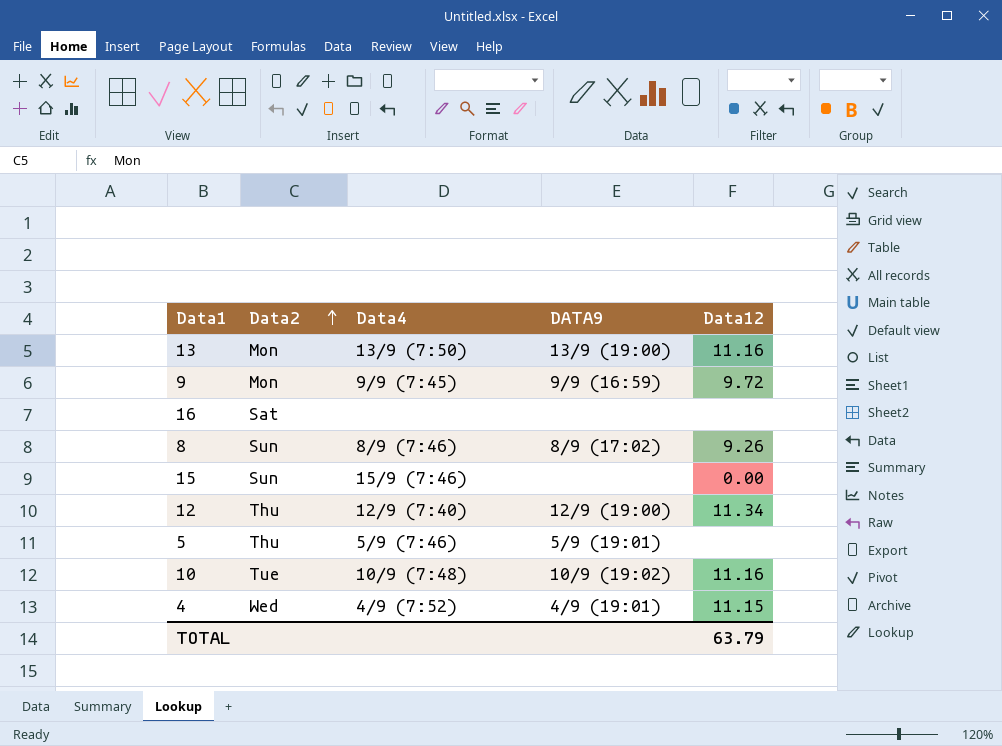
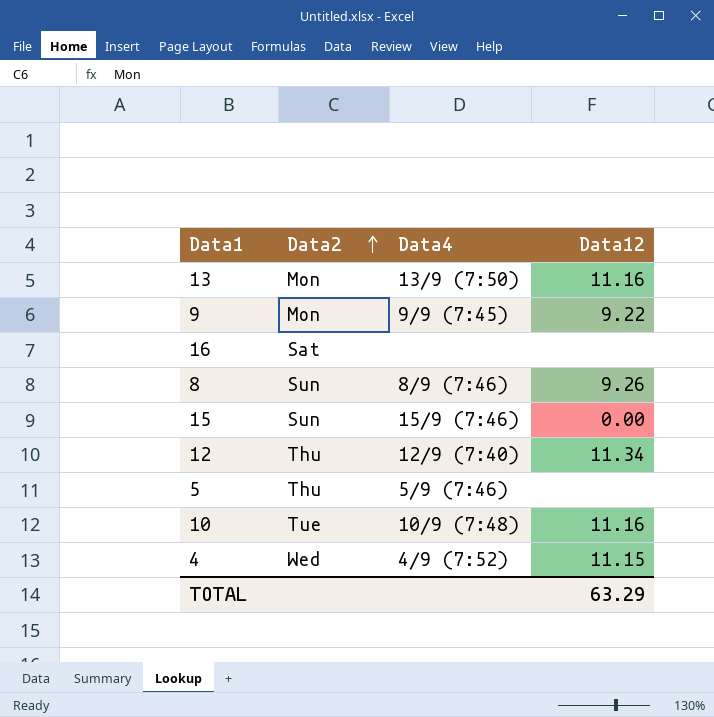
column DATA9 | position: 4 -> none
9 | Data12: 9.72 -> 9.22
TOTAL | Data12: 63.79 -> 63.29

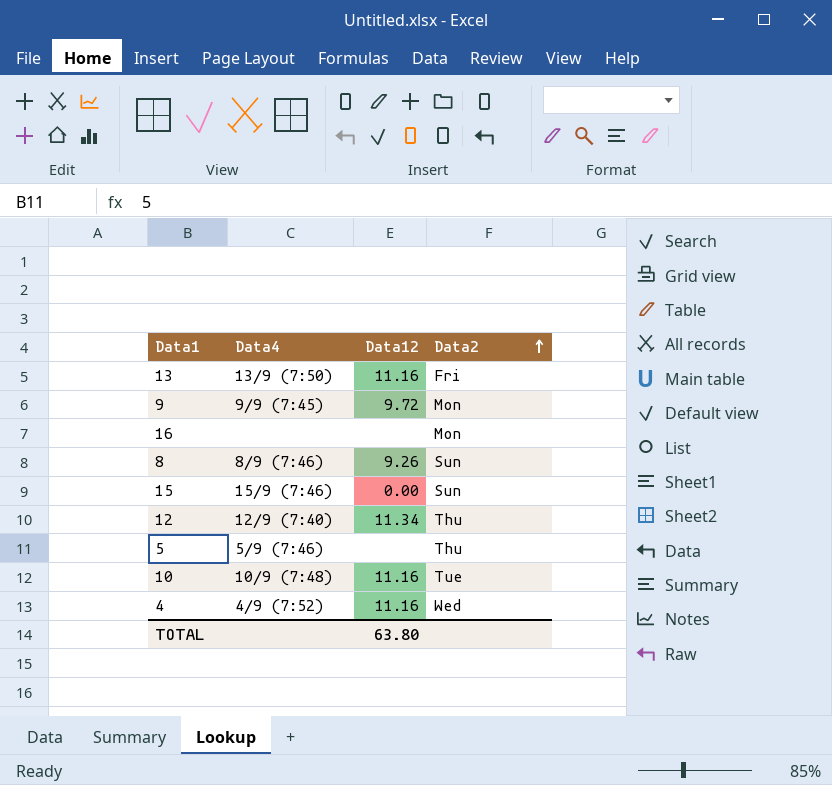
column Data2 | position: 2 -> 4
13 | Data2: Mon -> Fri
9 | Data12: 9.22 -> 9.72
16 | Data2: Sat -> Mon
4 | Data12: 11.15 -> 11.16
TOTAL | Data12: 63.29 -> 63.80

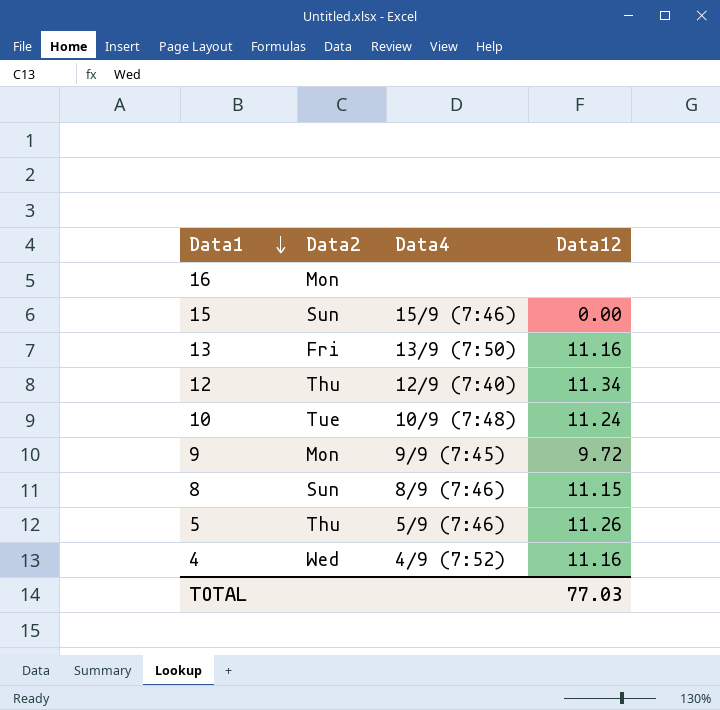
row order: Data2 ascending -> Data1 descending
column Data2 | position: 4 -> 2
10 | Data12: 11.16 -> 11.24
8 | Data12: 9.26 -> 11.15
5 | Data12: none -> 11.26
TOTAL | Data12: 63.80 -> 77.03

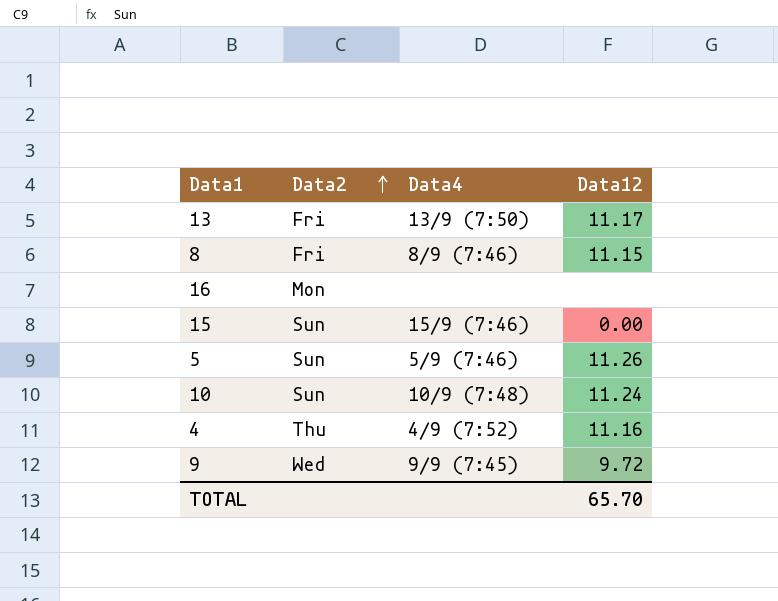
row order: Data1 descending -> Data2 ascending
row 12: Thu | 12/9 (7:40) | 11.34 -> none
13 | Data12: 11.16 -> 11.17
8 | Data2: Sun -> Fri
5 | Data2: Thu -> Sun
10 | Data2: Tue -> Sun
4 | Data2: Wed -> Thu
9 | Data2: Mon -> Wed
TOTAL | Data12: 77.03 -> 65.70

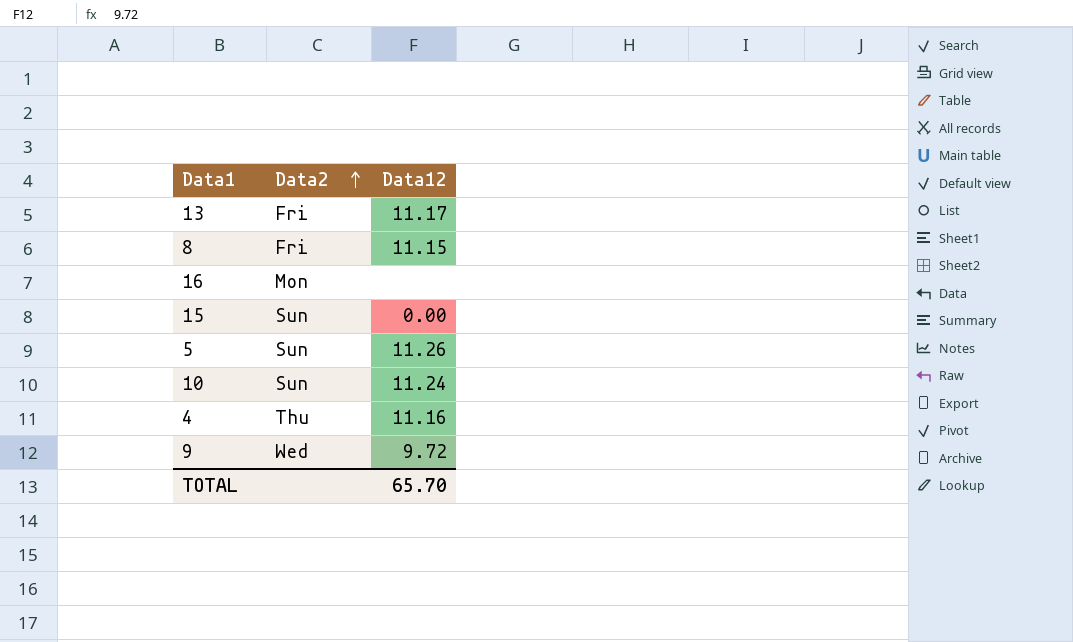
column Data4 | position: 3 -> none

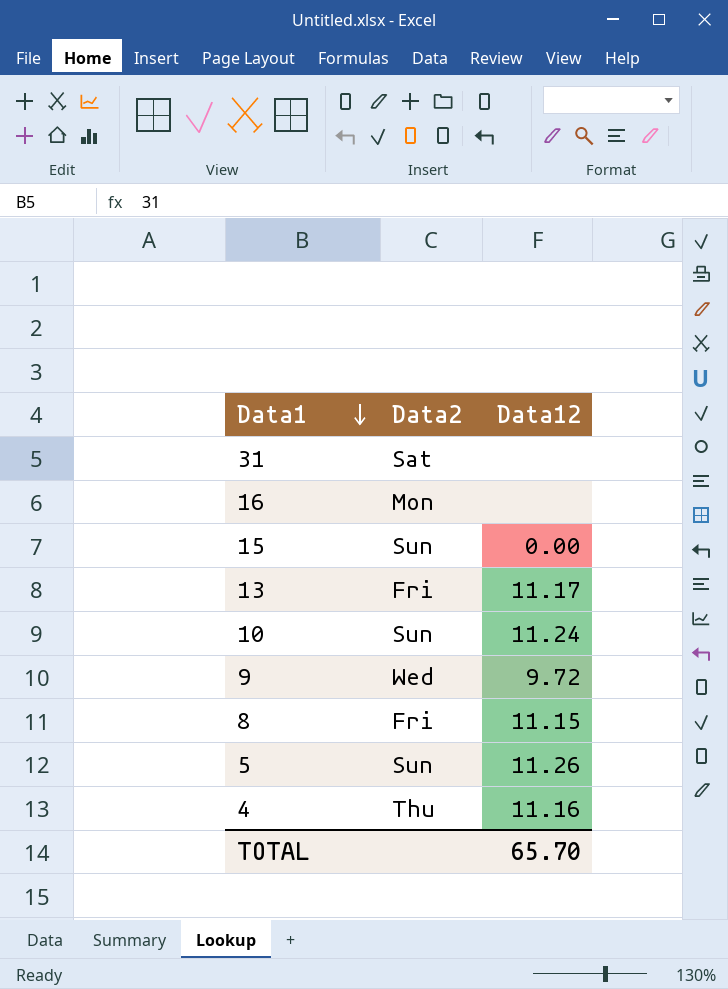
row order: Data2 ascending -> Data1 descending
row 31: none -> Sat | none

